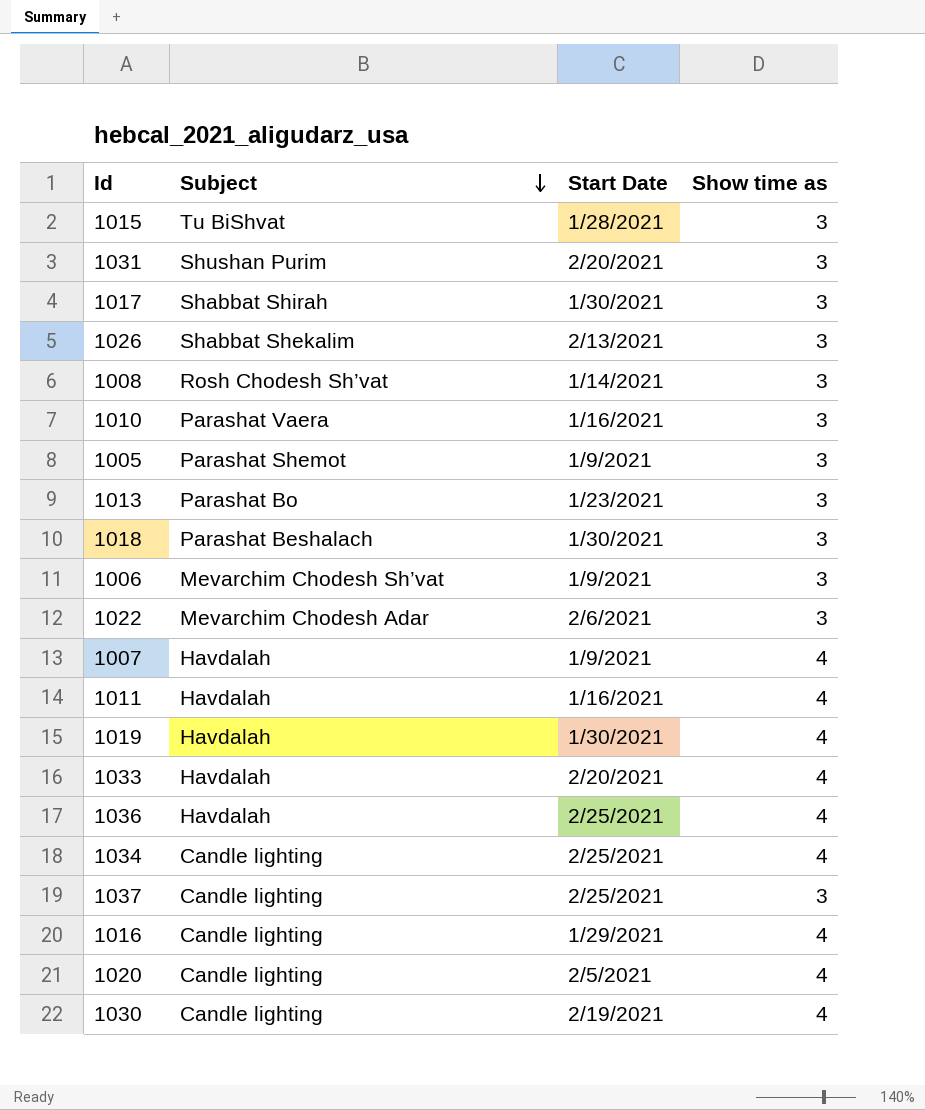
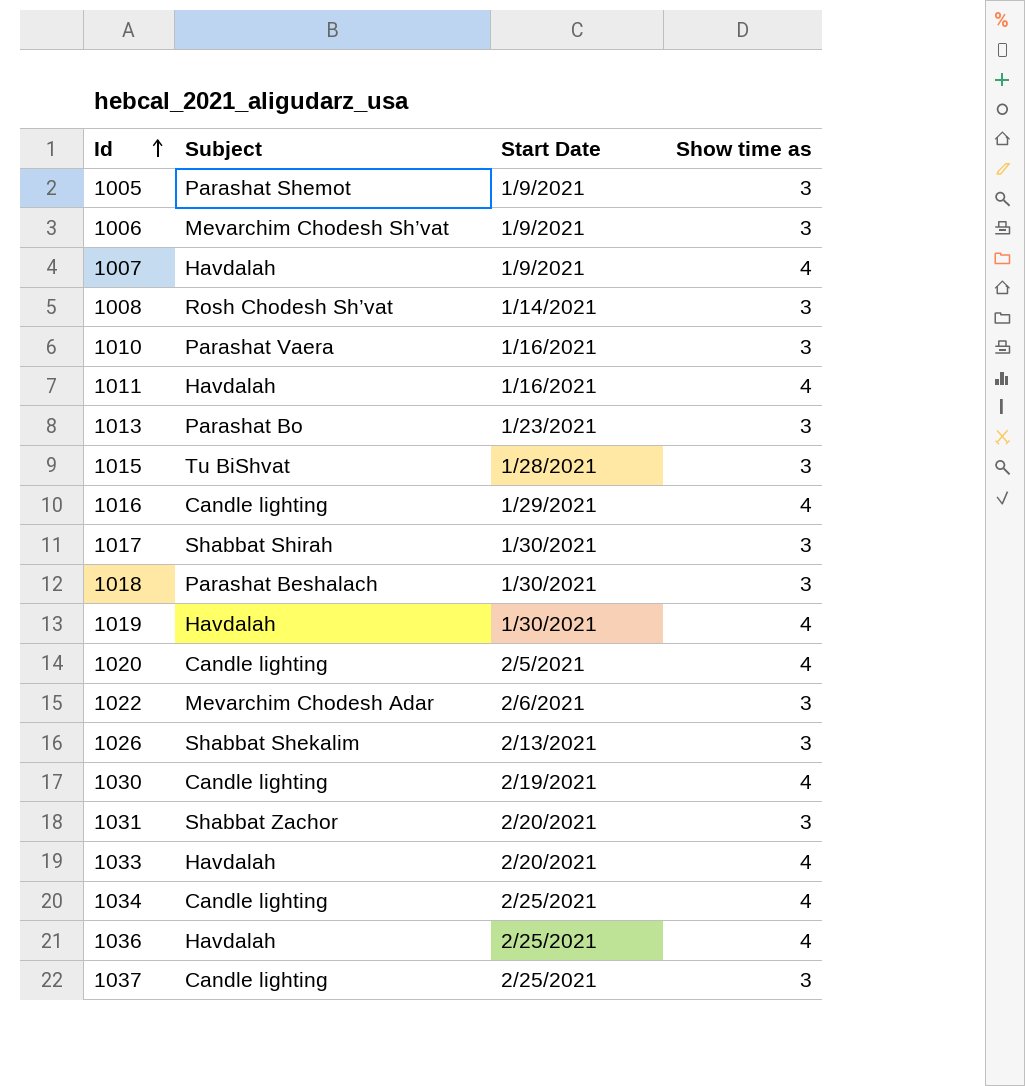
row order: Subject descending -> Id ascending
1031 | Subject: Shushan Purim -> Shabbat Zachor

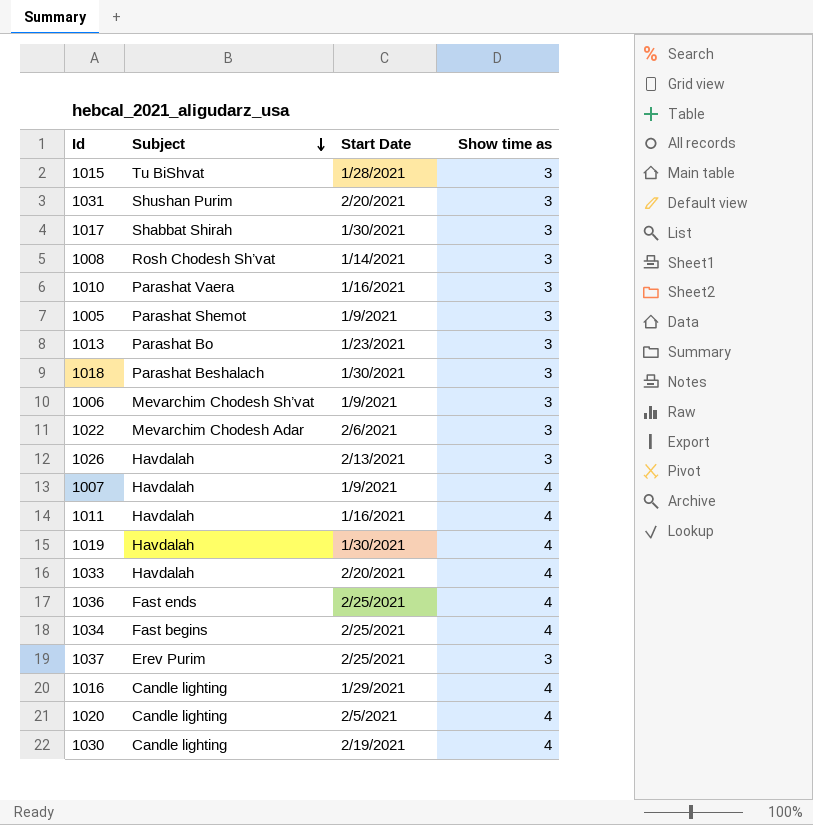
row order: Id ascending -> Subject descending
1031 | Subject: Shabbat Zachor -> Shushan Purim
1026 | Subject: Shabbat Shekalim -> Havdalah
1036 | Subject: Havdalah -> Fast ends
1034 | Subject: Candle lighting -> Fast begins
1037 | Subject: Candle lighting -> Erev Purim

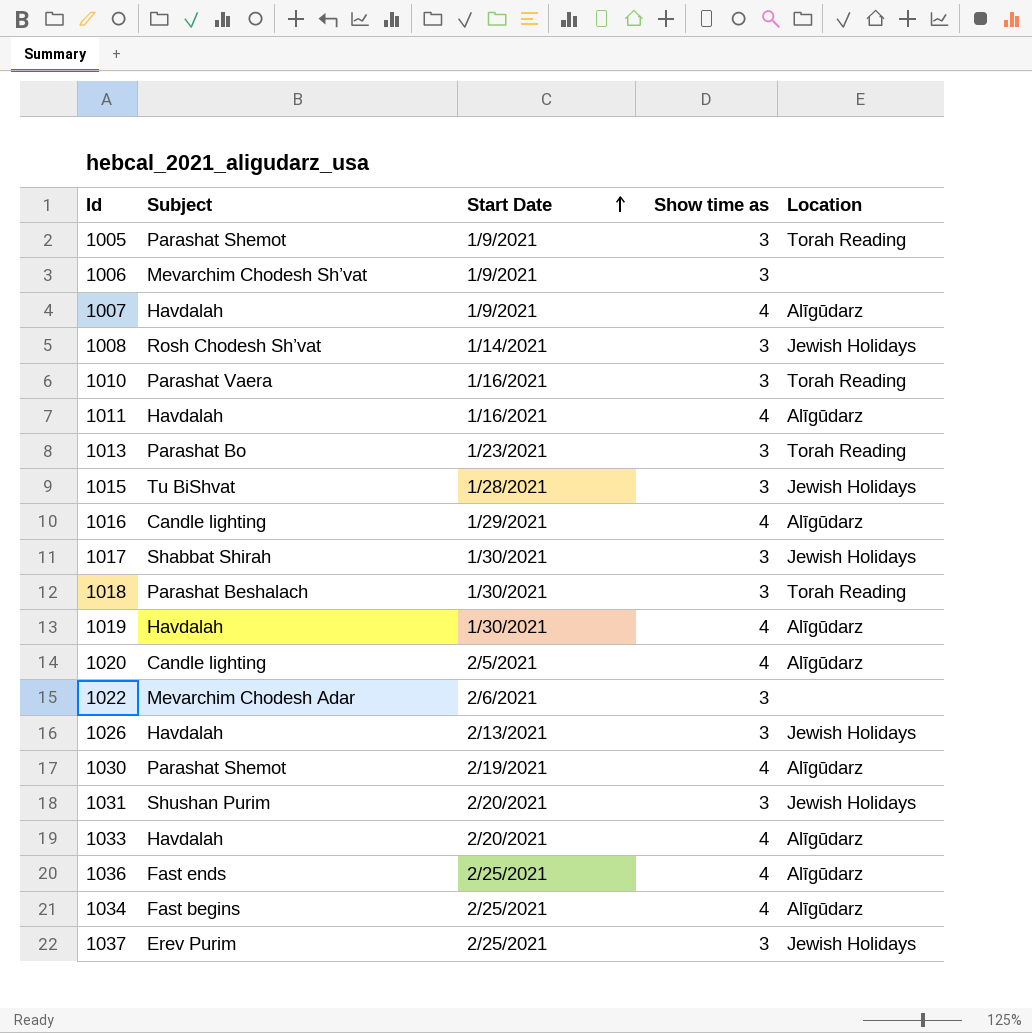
row order: Subject descending -> Start Date ascending
column Location | position: none -> 5
1030 | Subject: Candle lighting -> Parashat Shemot

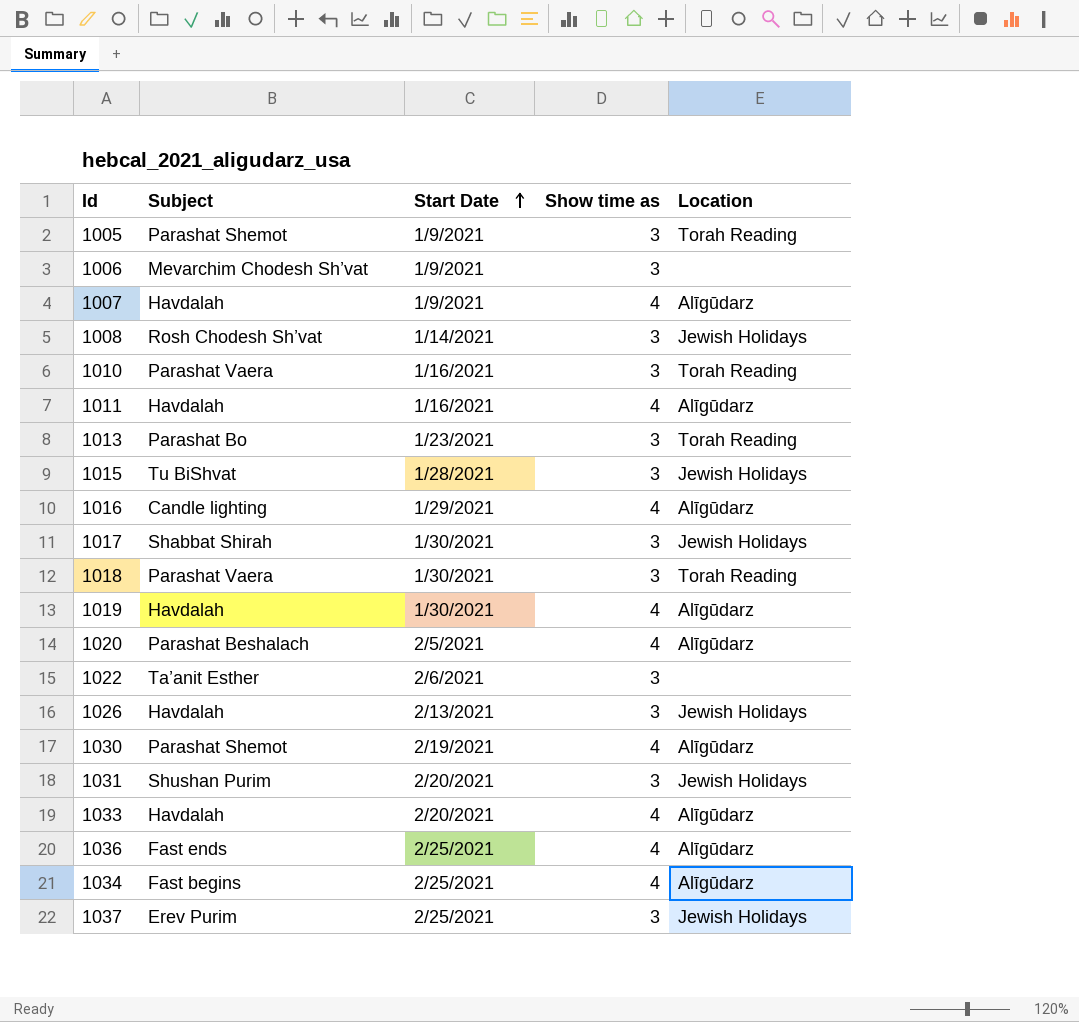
1018 | Subject: Parashat Beshalach -> Parashat Vaera
1020 | Subject: Candle lighting -> Parashat Beshalach
1022 | Subject: Mevarchim Chodesh Adar -> Ta’anit Esther

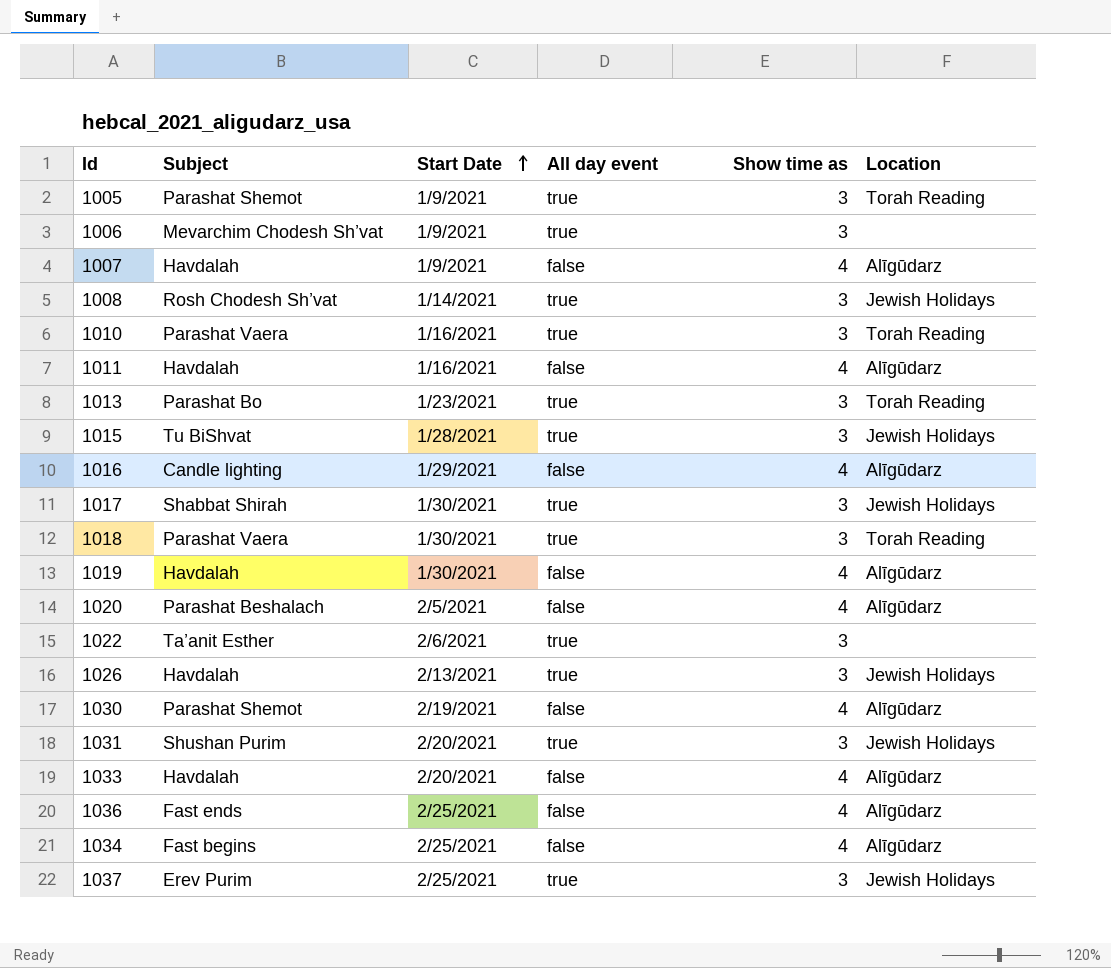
column All day event | position: none -> 4

